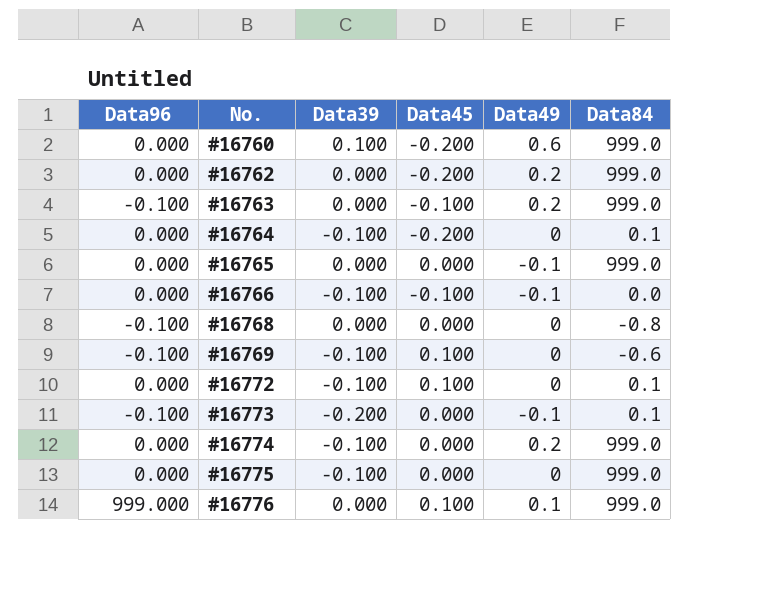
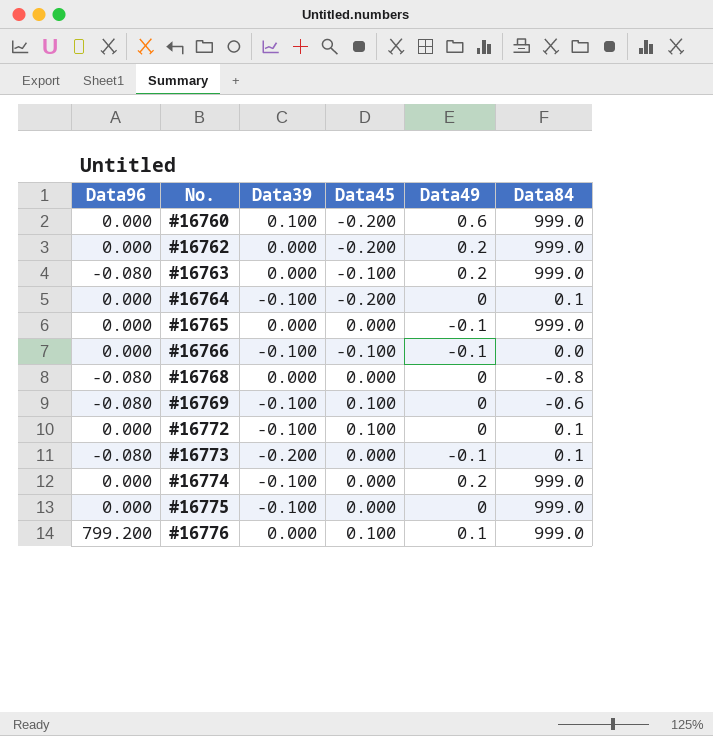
#16763 | Data96: -0.100 -> -0.080
#16768 | Data96: -0.100 -> -0.080
#16769 | Data96: -0.100 -> -0.080
#16773 | Data96: -0.100 -> -0.080
#16776 | Data96: 999.000 -> 799.200

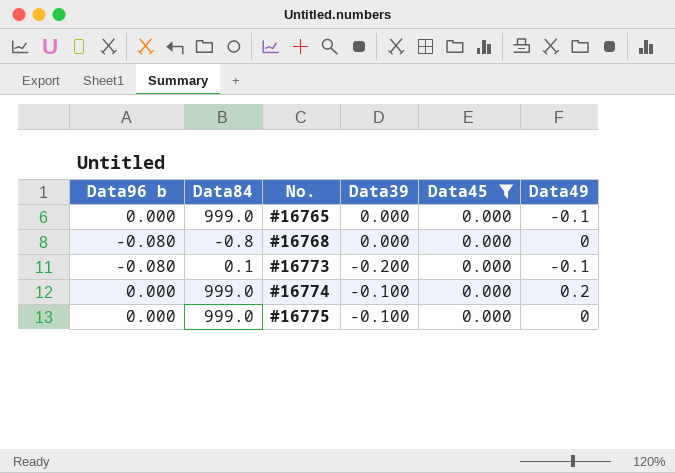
filter: none -> Data45 = 0.000
column name: Data96 -> Data96 b
column Data84 | position: 6 -> 2

